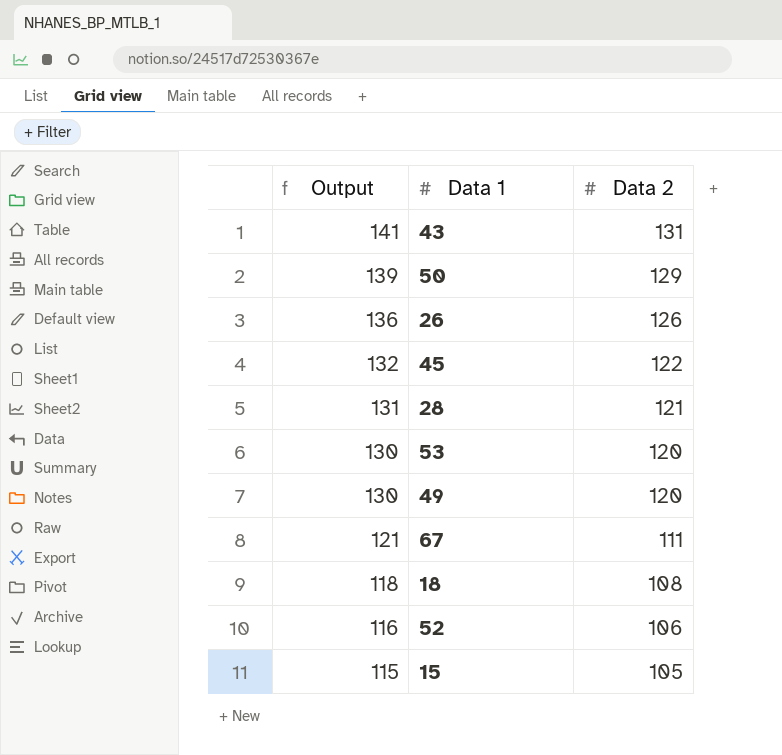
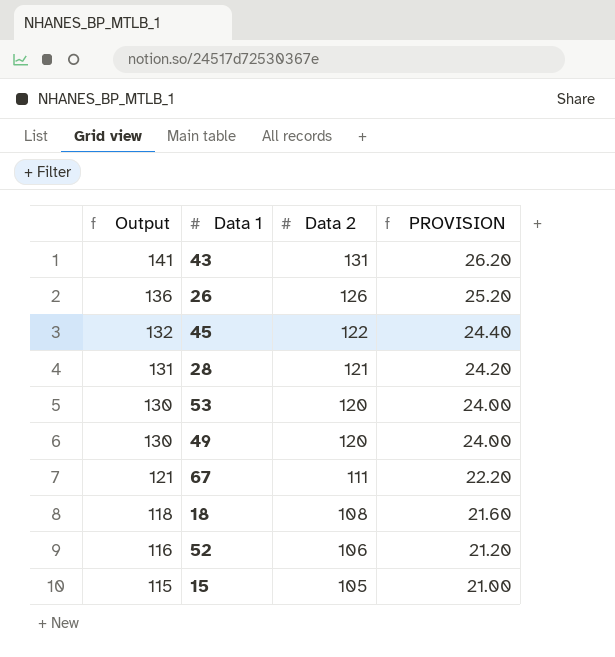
column PROVISION | formula: none -> [Data 2] * 0.2
row 50: 139 | 129 -> none

